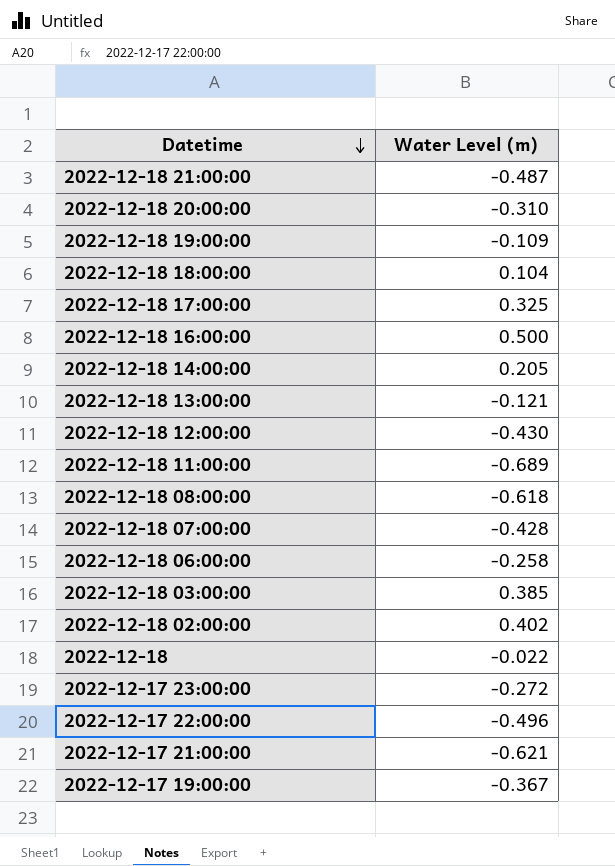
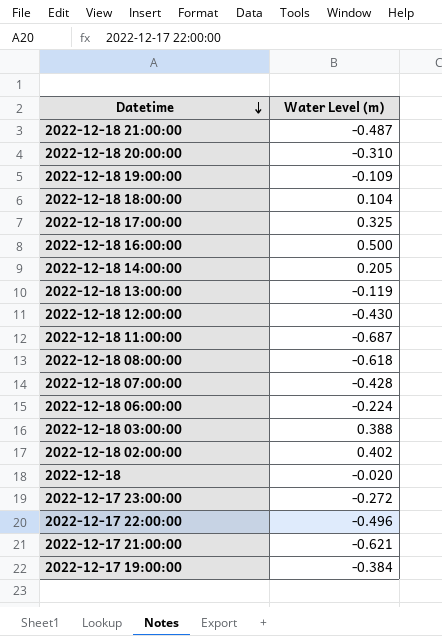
2022-12-18 13:00:00 | Water Level (m): -0.121 -> -0.119
2022-12-18 11:00:00 | Water Level (m): -0.689 -> -0.687
2022-12-18 06:00:00 | Water Level (m): -0.258 -> -0.224
2022-12-18 03:00:00 | Water Level (m): 0.385 -> 0.388
2022-12-18 | Water Level (m): -0.022 -> -0.020
2022-12-17 19:00:00 | Water Level (m): -0.367 -> -0.384

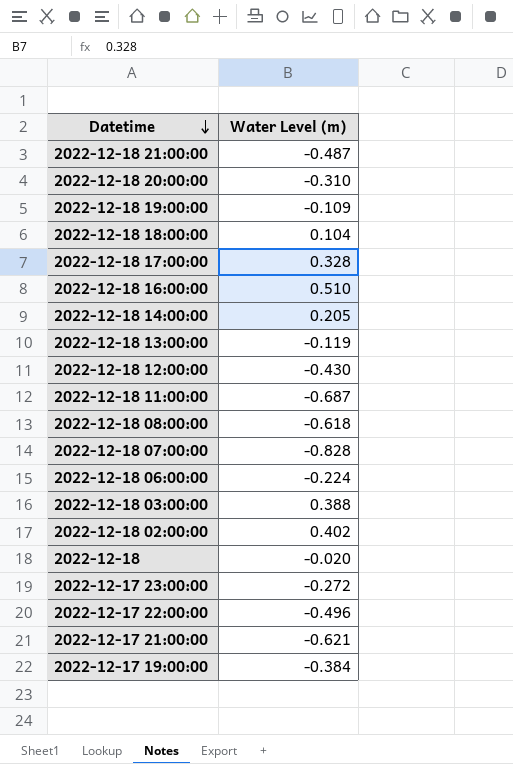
2022-12-18 17:00:00 | Water Level (m): 0.325 -> 0.328
2022-12-18 16:00:00 | Water Level (m): 0.500 -> 0.510
2022-12-18 07:00:00 | Water Level (m): -0.428 -> -0.828

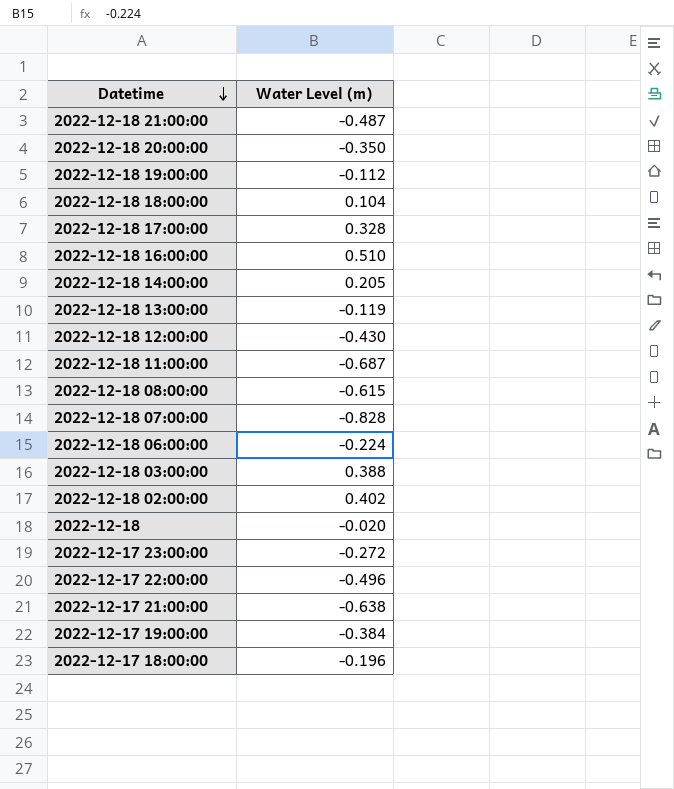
2022-12-18 20:00:00 | Water Level (m): -0.310 -> -0.350
2022-12-18 19:00:00 | Water Level (m): -0.109 -> -0.112
2022-12-18 08:00:00 | Water Level (m): -0.618 -> -0.615
2022-12-17 21:00:00 | Water Level (m): -0.621 -> -0.638
row 2022-12-17 18:00:00: none -> -0.196

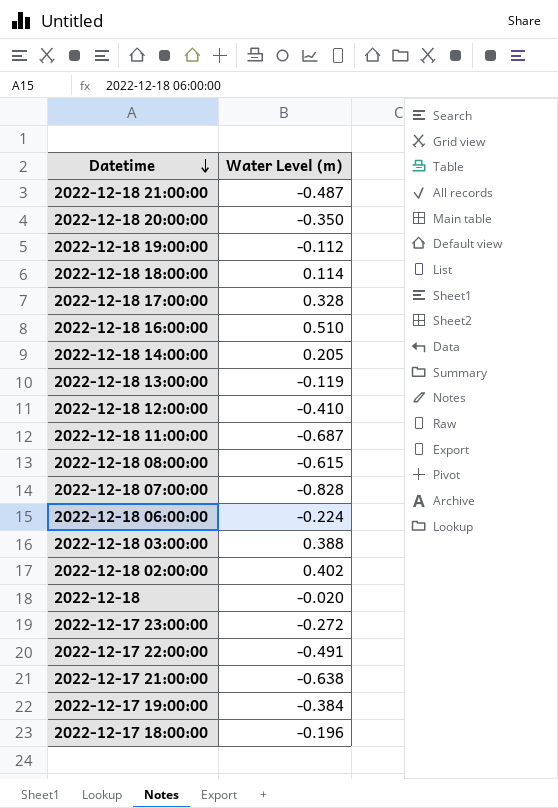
2022-12-18 18:00:00 | Water Level (m): 0.104 -> 0.114
2022-12-18 12:00:00 | Water Level (m): -0.430 -> -0.410
2022-12-17 22:00:00 | Water Level (m): -0.496 -> -0.491

